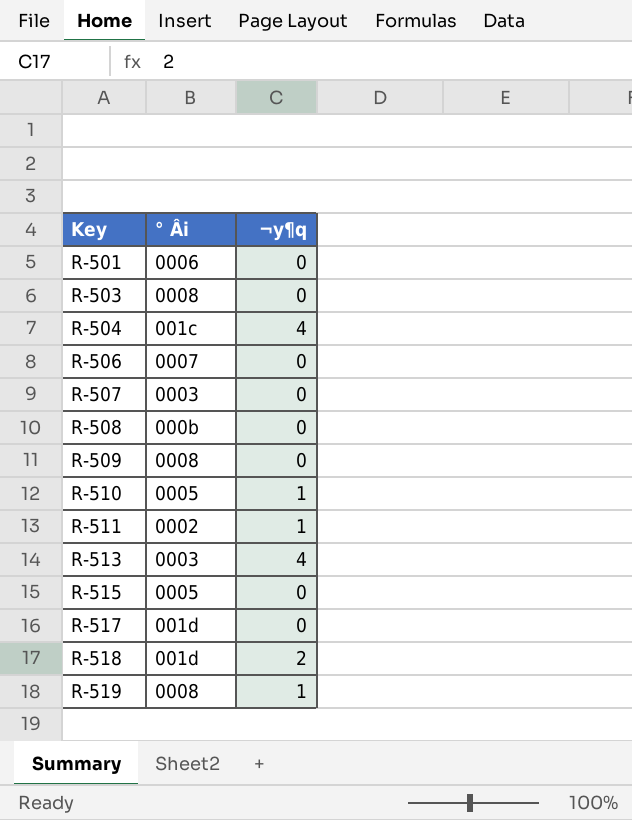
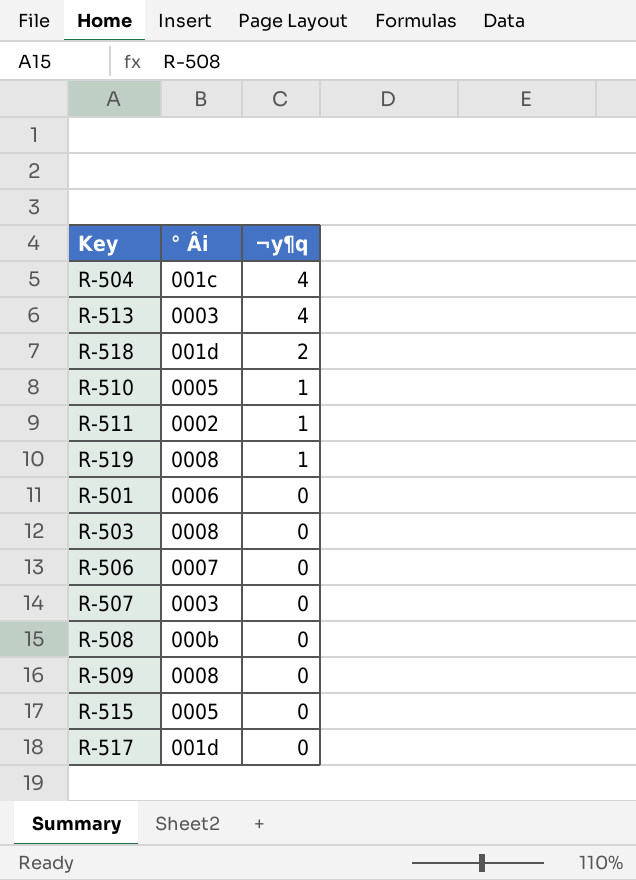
row order: Key ascending -> ¬y¶q descending

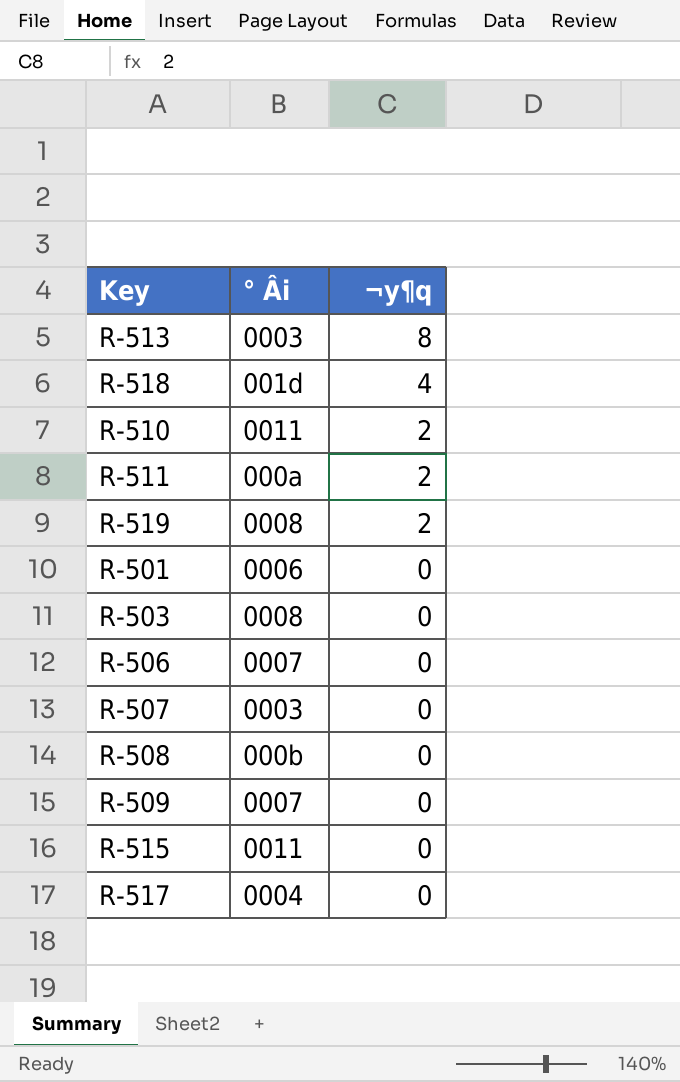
row R-504: 001c | 4 -> none
R-513 | ¬y¶q: 4 -> 8
R-518 | ¬y¶q: 2 -> 4
R-510 | ° Âi: 0005 -> 0011
R-510 | ¬y¶q: 1 -> 2
R-511 | ° Âi: 0002 -> 000a
R-511 | ¬y¶q: 1 -> 2
R-519 | ¬y¶q: 1 -> 2
R-509 | ° Âi: 0008 -> 0007
R-515 | ° Âi: 0005 -> 0011
R-517 | ° Âi: 001d -> 0004

